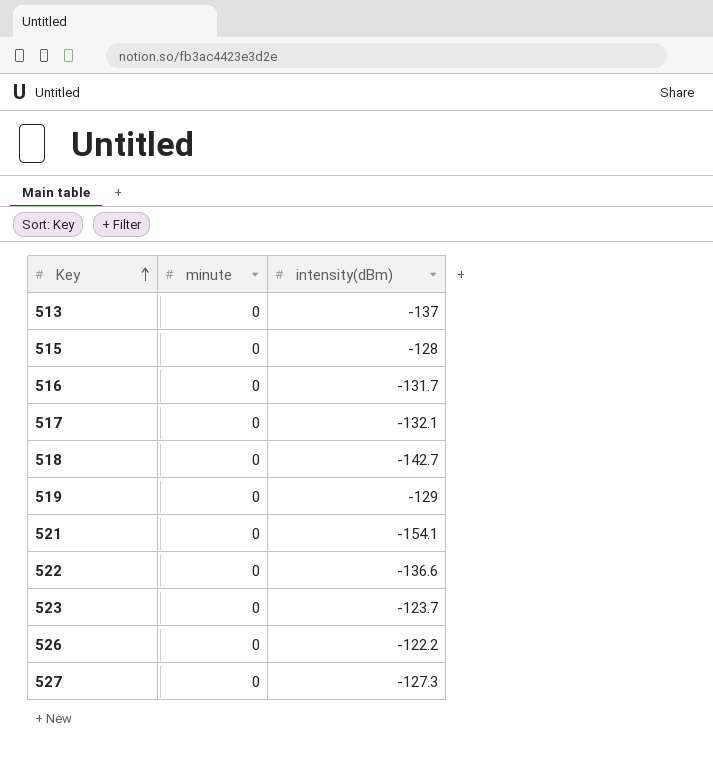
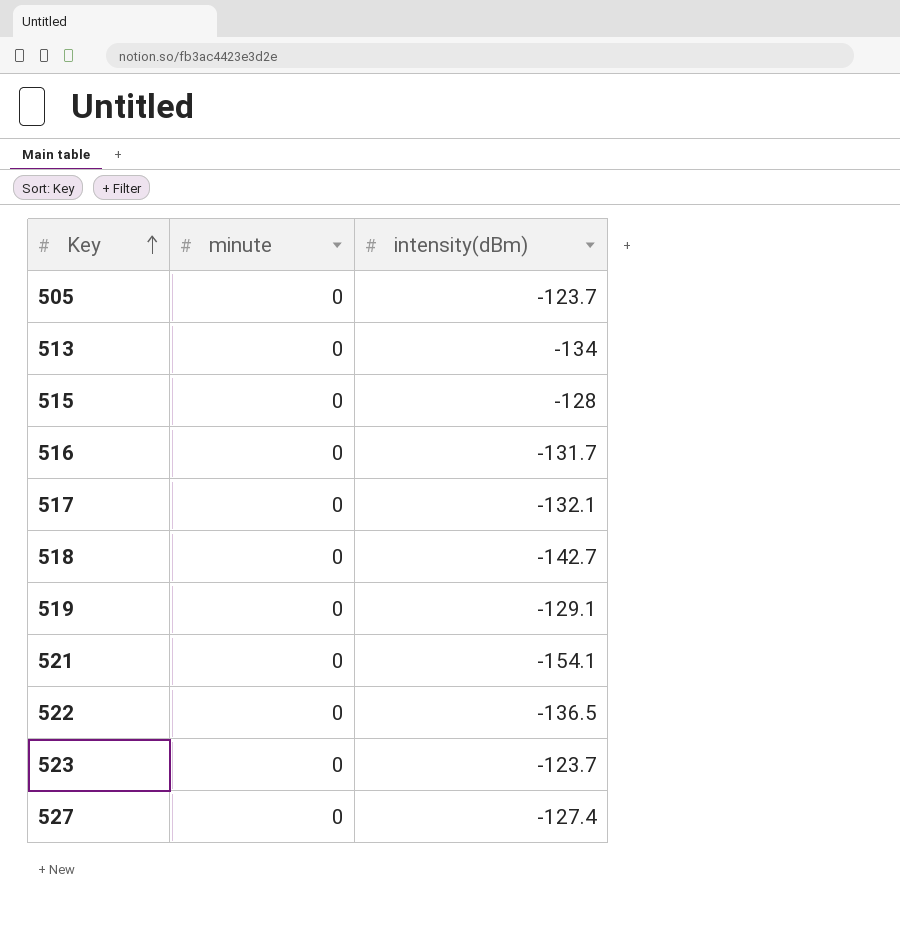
row 526: 0 | -122.2 -> none
row 505: none -> 0 | -123.7
513 | intensity(dBm): -137 -> -134
519 | intensity(dBm): -129 -> -129.1
522 | intensity(dBm): -136.6 -> -136.5
527 | intensity(dBm): -127.3 -> -127.4

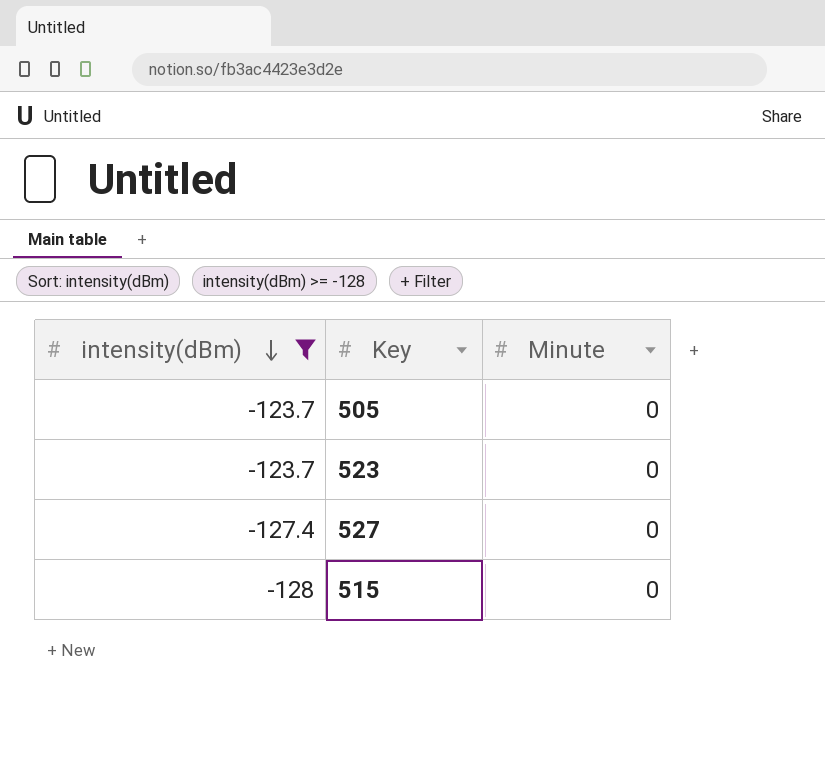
filter: none -> intensity(dBm) >= -128
row order: Key ascending -> intensity(dBm) descending
column intensity(dBm) | position: 3 -> 1
column name: minute -> Minute

